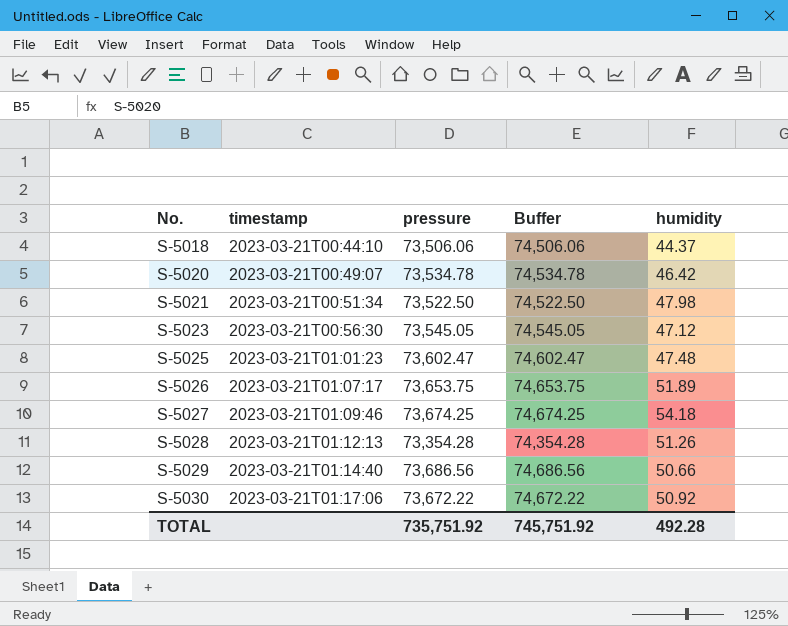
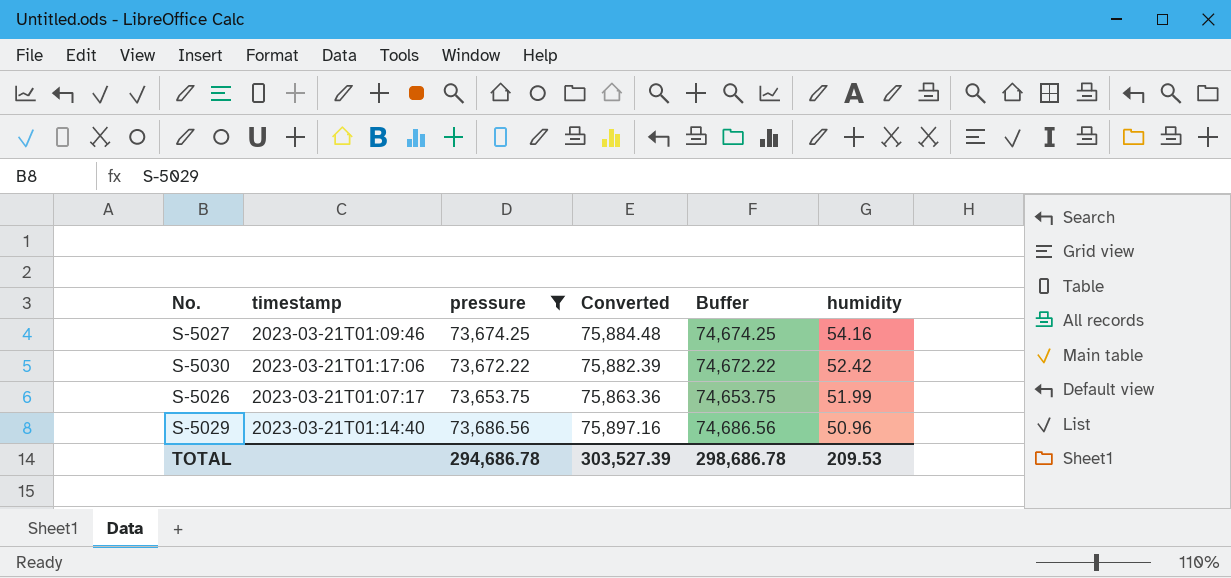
filter: none -> pressure >= 73,653.75
row order: No. ascending -> humidity descending
column Converted | formula: none -> [pressure] * 1.03
S-5027 | humidity: 54.18 -> 54.16
S-5030 | humidity: 50.92 -> 52.42
S-5026 | humidity: 51.89 -> 51.99
S-5029 | humidity: 50.66 -> 50.96
TOTAL | pressure: 735,751.92 -> 294,686.78
TOTAL | Buffer: 745,751.92 -> 298,686.78
TOTAL | humidity: 492.28 -> 209.53

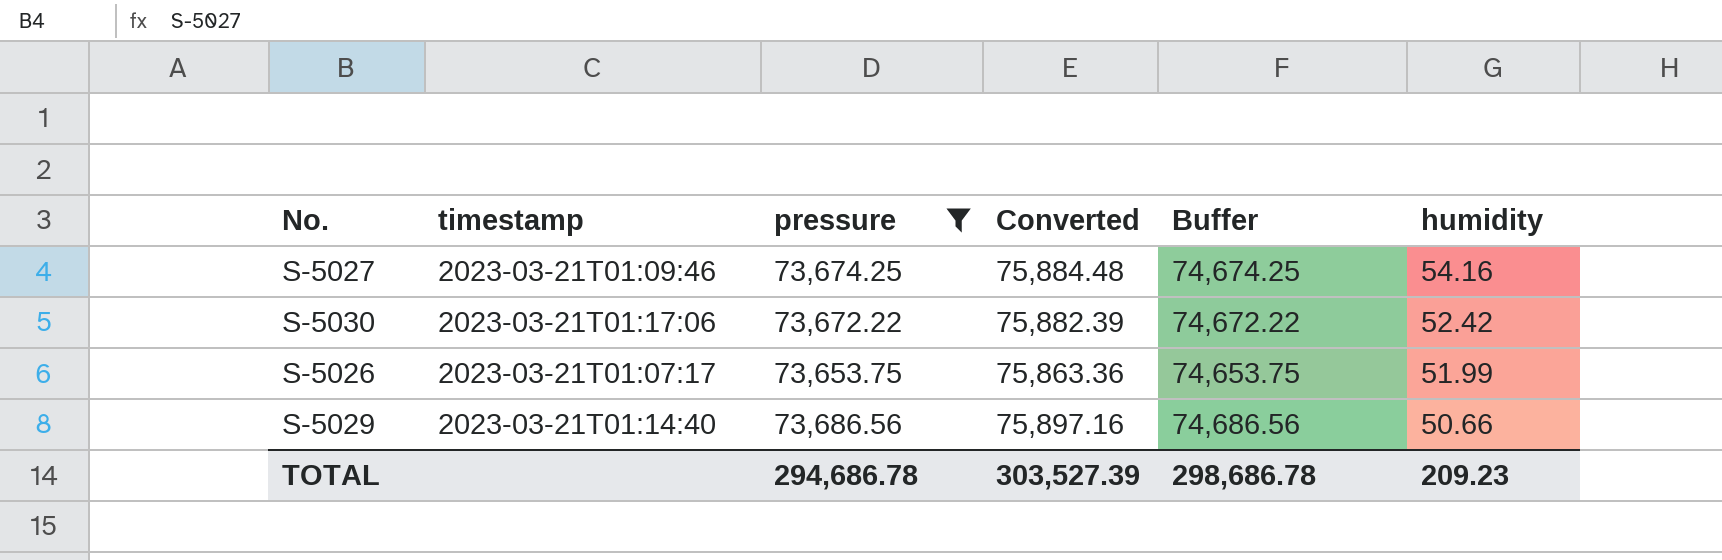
S-5029 | humidity: 50.96 -> 50.66
TOTAL | humidity: 209.53 -> 209.23

